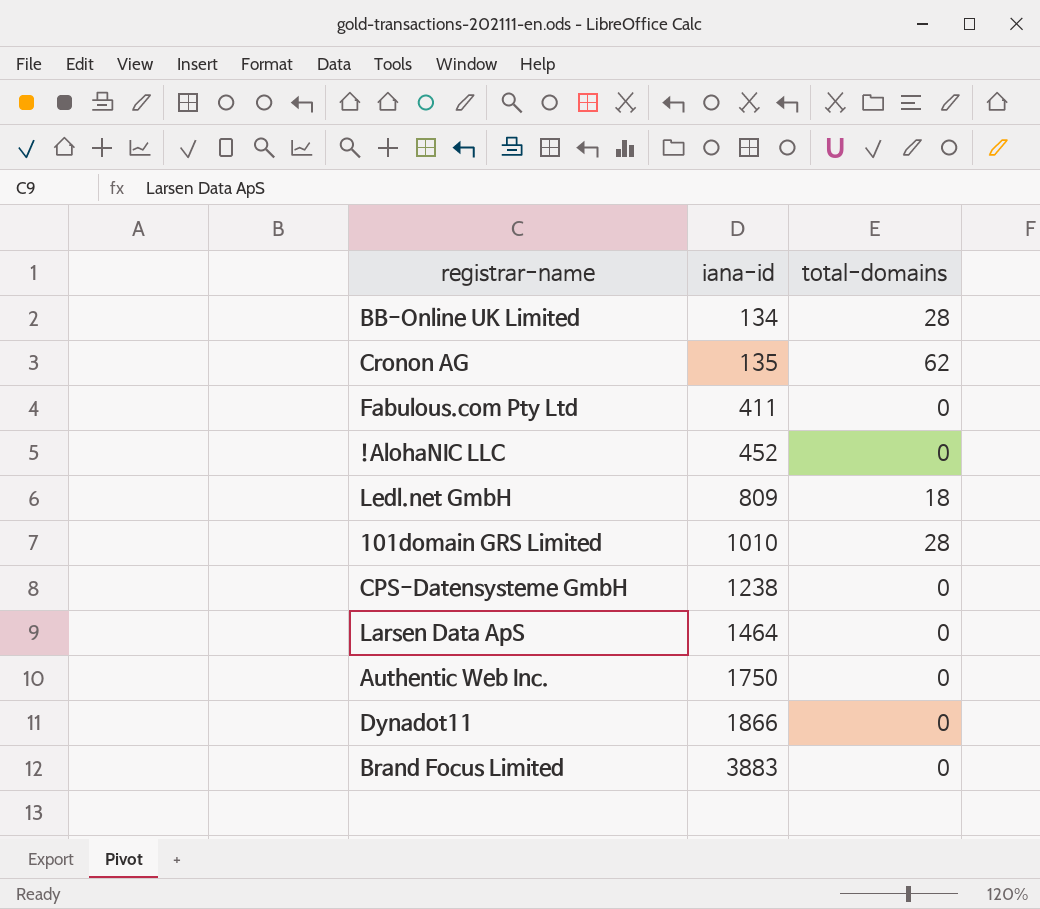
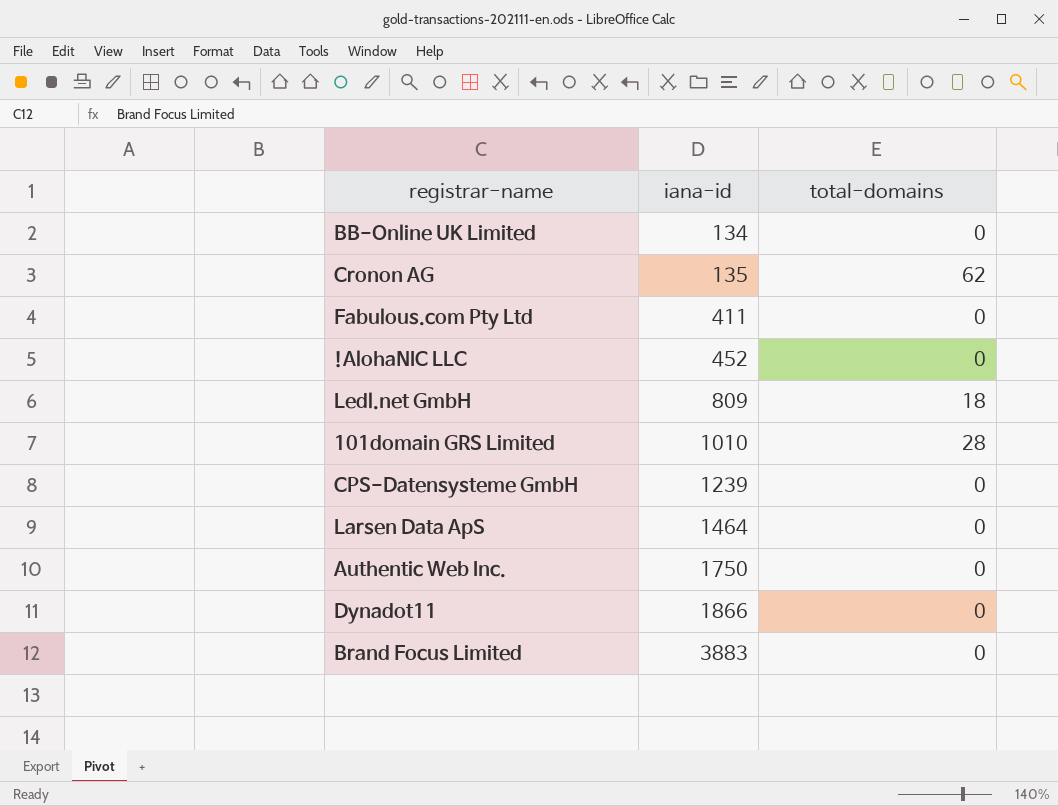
BB-Online UK Limited | total-domains: 28 -> 0
CPS-Datensysteme GmbH | iana-id: 1238 -> 1239

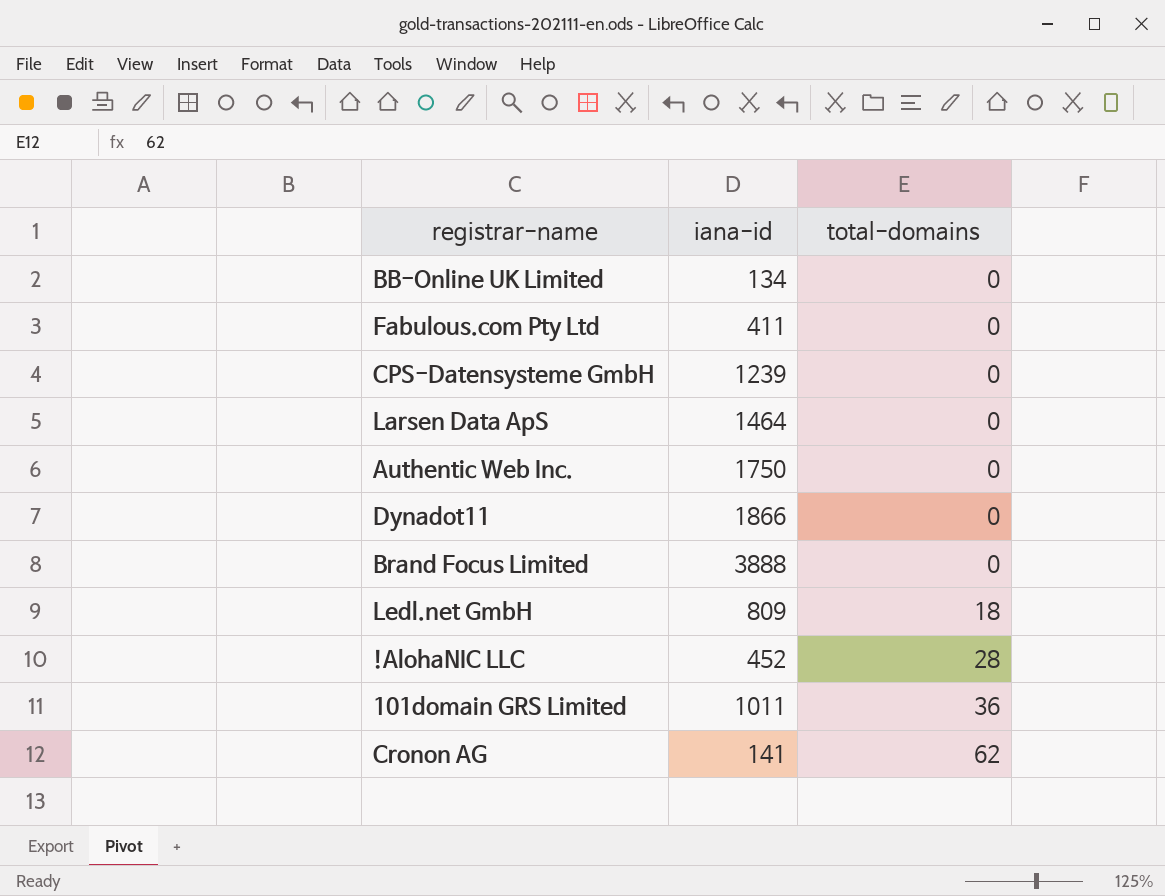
row order: iana-id ascending -> total-domains ascending
Brand Focus Limited | iana-id: 3883 -> 3888
!AlohaNIC LLC | total-domains: 0 -> 28
101domain GRS Limited | iana-id: 1010 -> 1011
101domain GRS Limited | total-domains: 28 -> 36
Cronon AG | iana-id: 135 -> 141

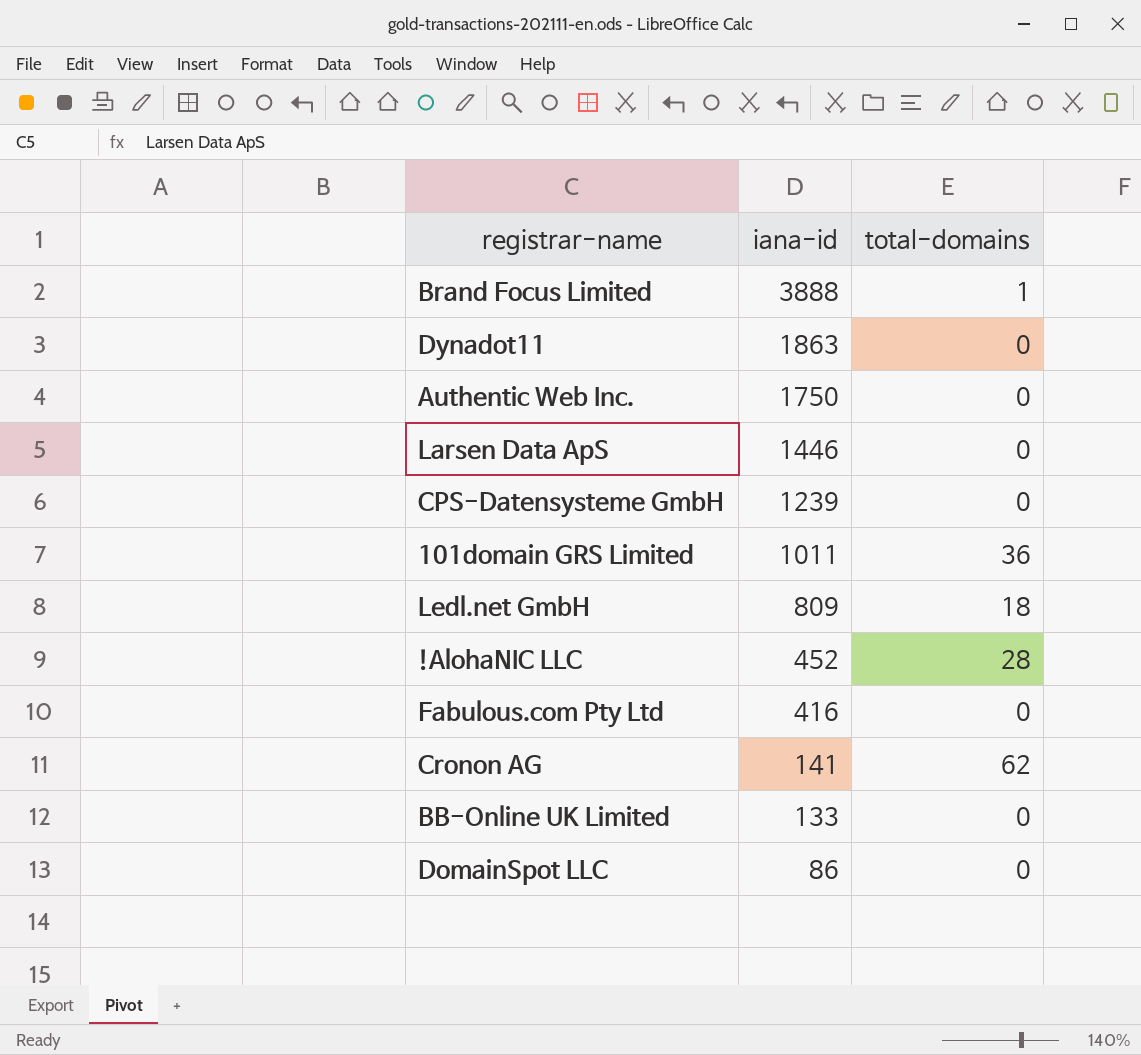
row order: total-domains ascending -> iana-id descending
Brand Focus Limited | total-domains: 0 -> 1
Dynadot11 | iana-id: 1866 -> 1863
Larsen Data ApS | iana-id: 1464 -> 1446
Fabulous.com Pty Ltd | iana-id: 411 -> 416
BB-Online UK Limited | iana-id: 134 -> 133
row DomainSpot LLC: none -> 86 | 0

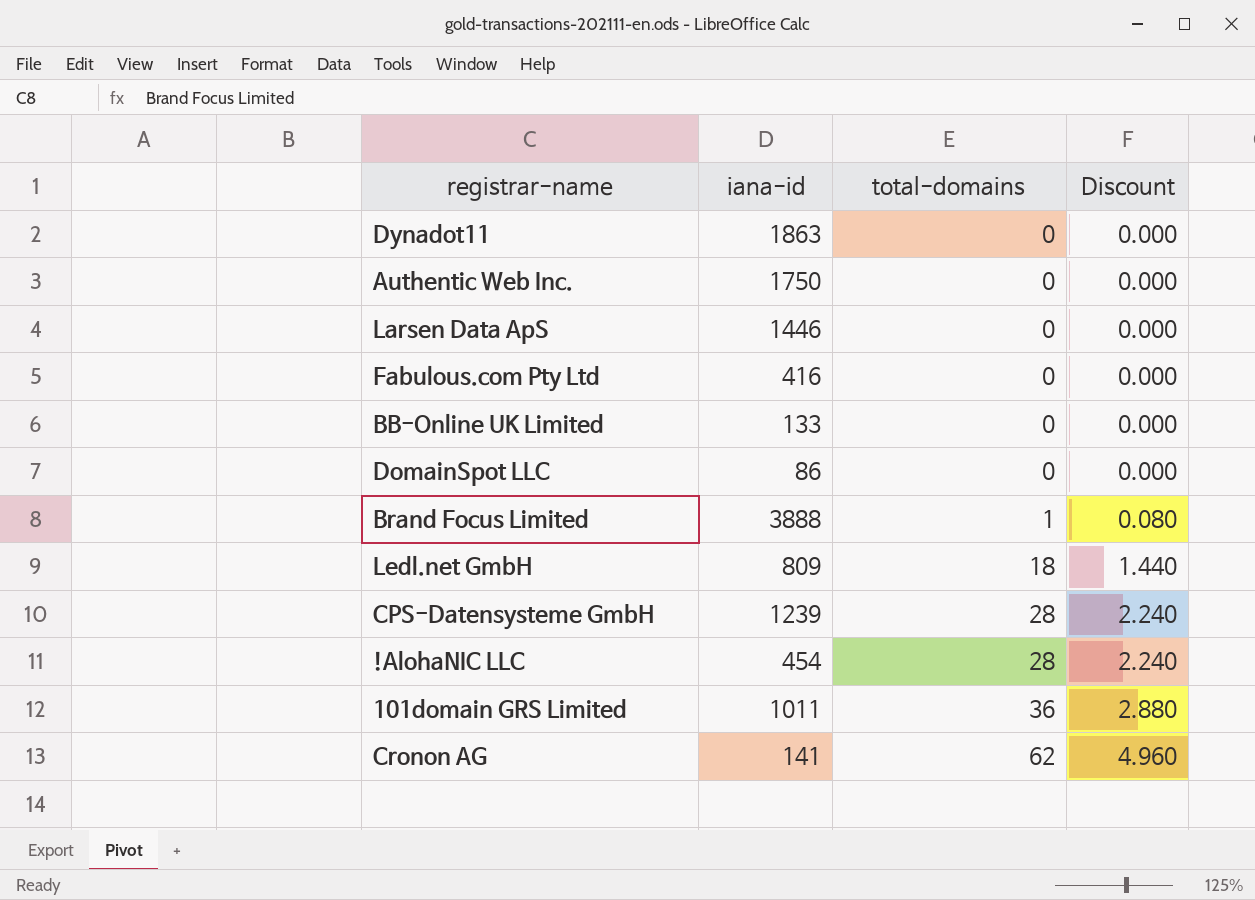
row order: iana-id descending -> total-domains ascending
column Discount | formula: none -> [total-domains] * 0.08
CPS-Datensysteme GmbH | total-domains: 0 -> 28
!AlohaNIC LLC | iana-id: 452 -> 454

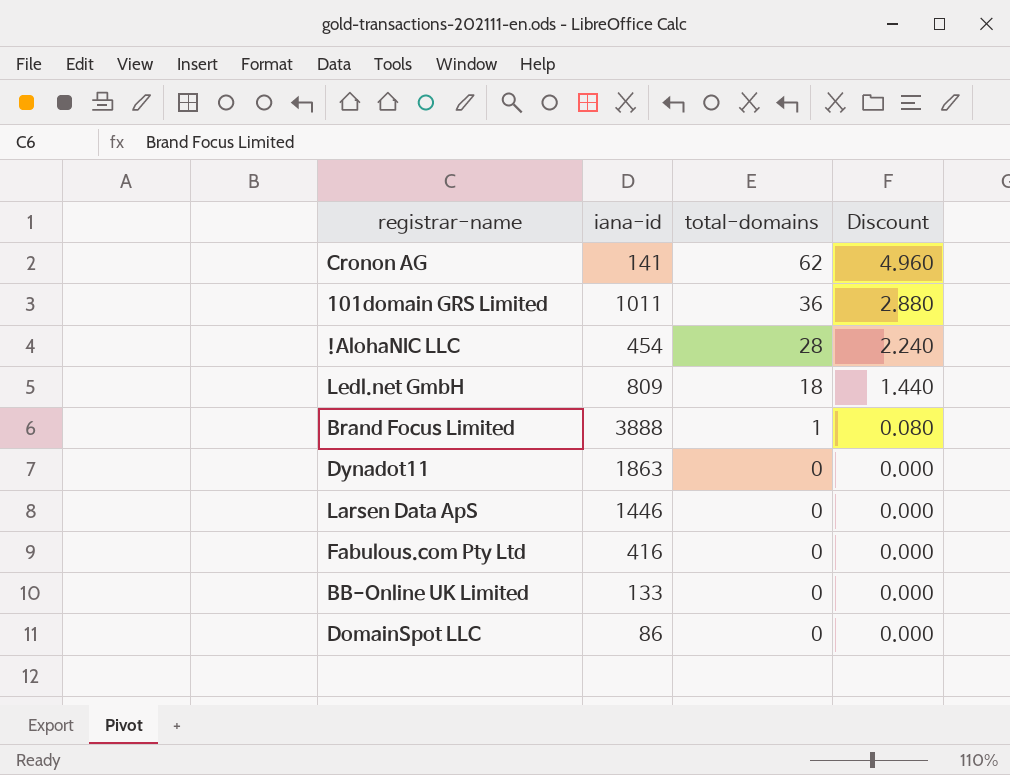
row order: total-domains ascending -> total-domains descending
row Authentic Web Inc.: 1750 | 0 | 0.000 -> none
row CPS-Datensysteme GmbH: 1239 | 28 | 2.240 -> none

